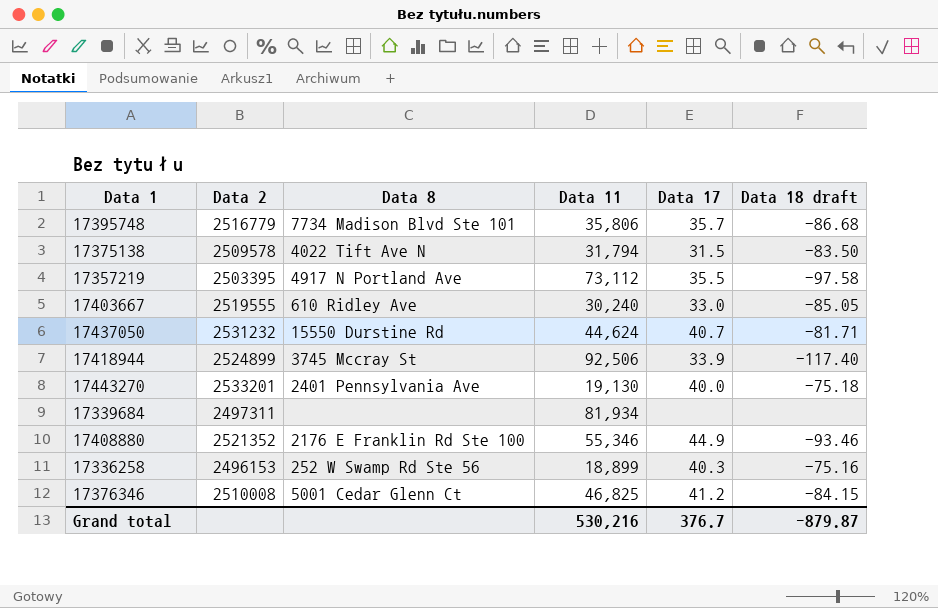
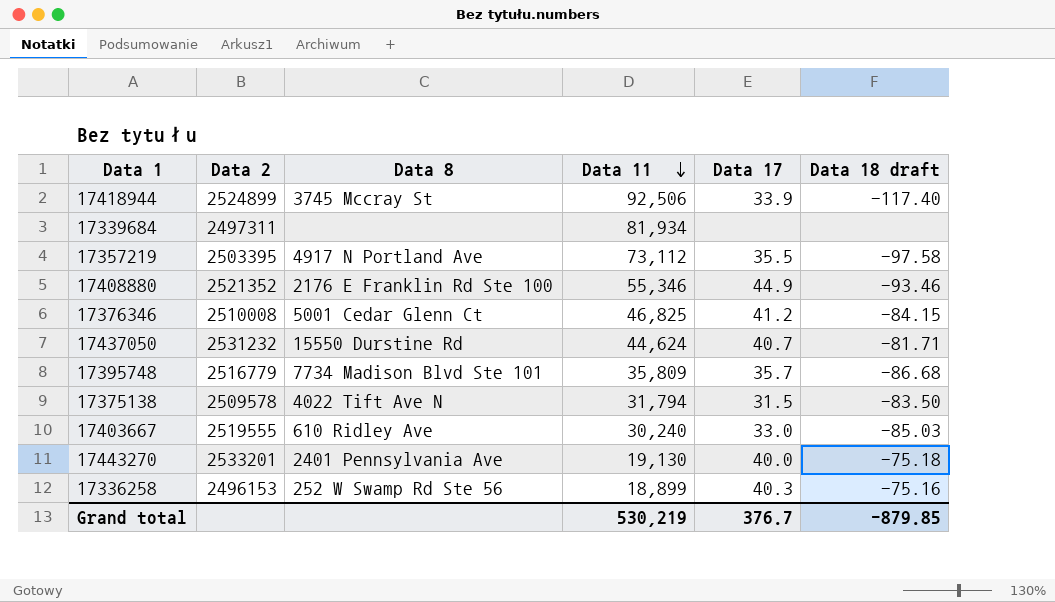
row order: none -> Data 11 descending
17395748 | Data 11: 35,806 -> 35,809
17403667 | Data 18 draft: -85.05 -> -85.03
Grand total | Data 11: 530,216 -> 530,219
Grand total | Data 18 draft: -879.87 -> -879.85

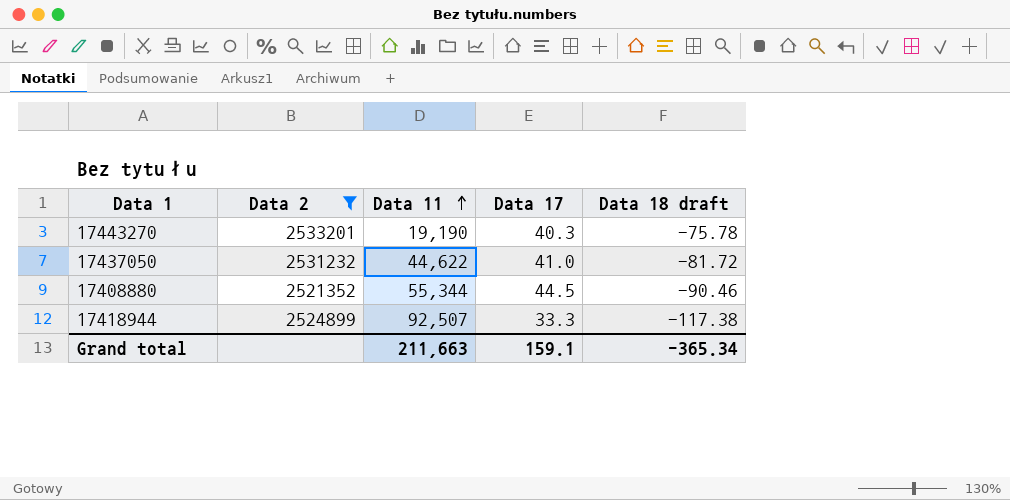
filter: none -> Data 2 >= 2521352
row order: Data 11 descending -> Data 11 ascending
column Data 8 | position: 3 -> none
17443270 | Data 11: 19,130 -> 19,190
17443270 | Data 17: 40.0 -> 40.3
17443270 | Data 18 draft: -75.18 -> -75.78
17437050 | Data 11: 44,624 -> 44,622
17437050 | Data 17: 40.7 -> 41.0
17437050 | Data 18 draft: -81.71 -> -81.72
17408880 | Data 11: 55,346 -> 55,344
17408880 | Data 17: 44.9 -> 44.5
17408880 | Data 18 draft: -93.46 -> -90.46
17418944 | Data 11: 92,506 -> 92,507
17418944 | Data 17: 33.9 -> 33.3
17418944 | Data 18 draft: -117.40 -> -117.38
Grand total | Data 11: 530,219 -> 211,663
Grand total | Data 17: 376.7 -> 159.1
Grand total | Data 18 draft: -879.85 -> -365.34

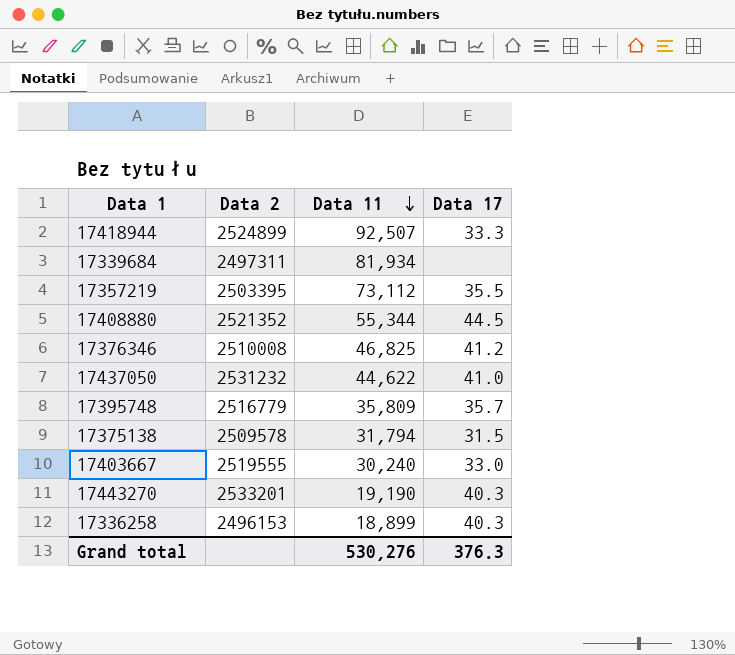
filter: Data 2 >= 2521352 -> none
row order: Data 11 ascending -> Data 11 descending
column Data 18 draft | position: 5 -> none
Grand total | Data 11: 211,663 -> 530,276
Grand total | Data 17: 159.1 -> 376.3

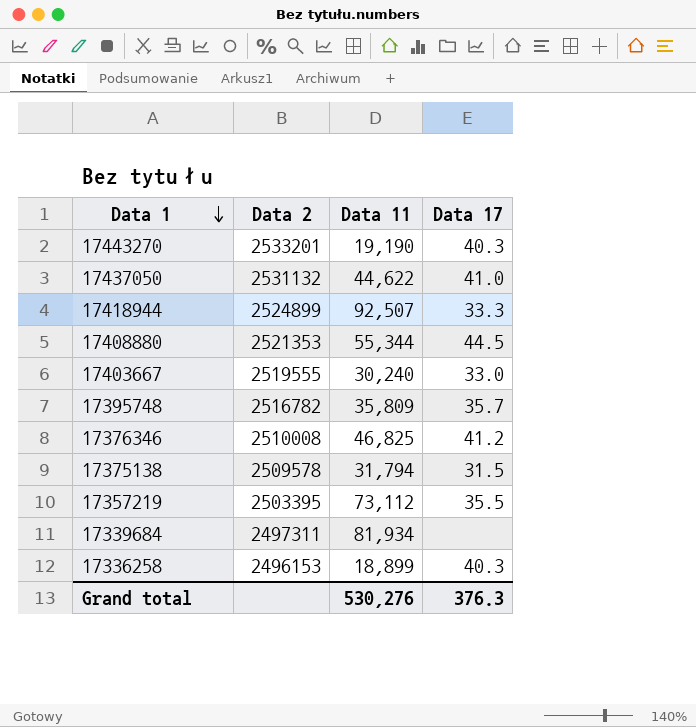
row order: Data 11 descending -> Data 1 descending
17437050 | Data 2: 2531232 -> 2531132
17408880 | Data 2: 2521352 -> 2521353
17395748 | Data 2: 2516779 -> 2516782

